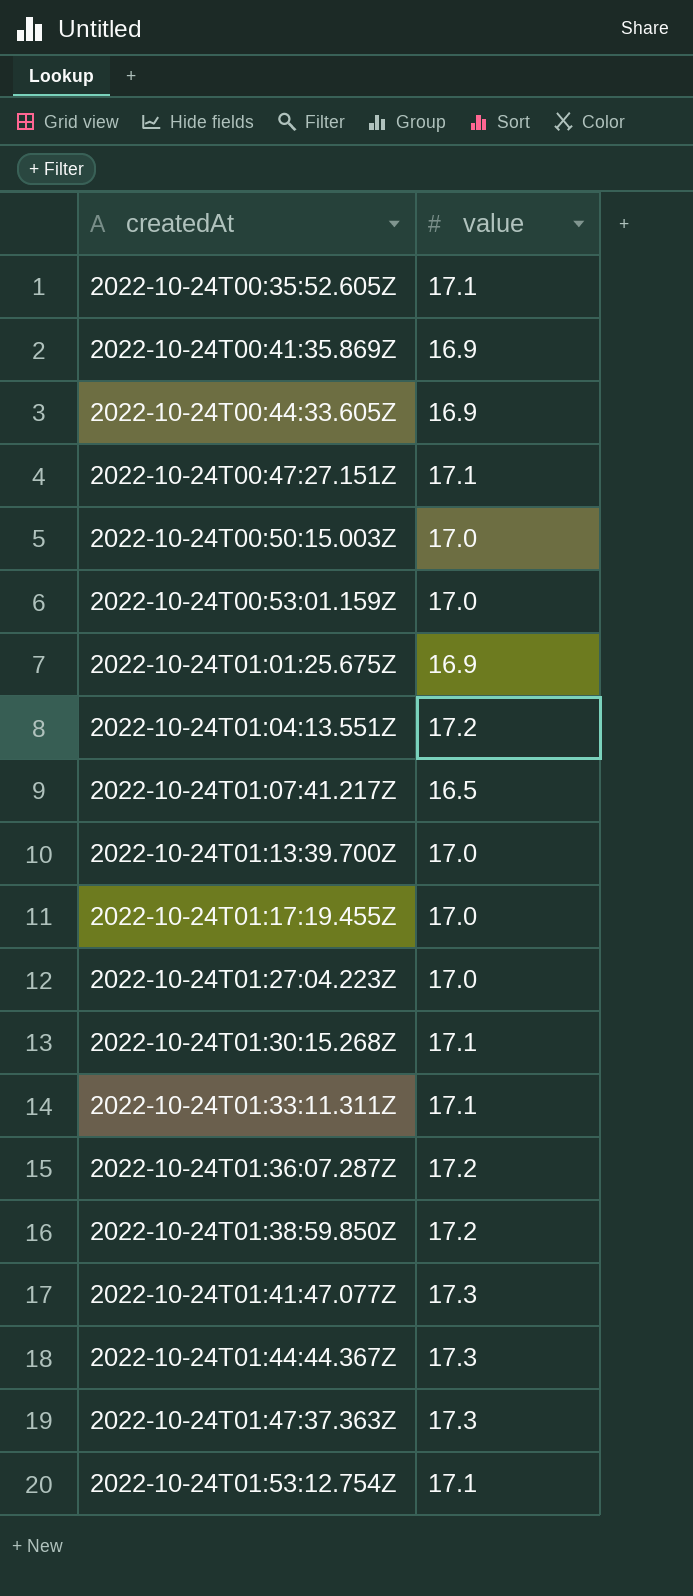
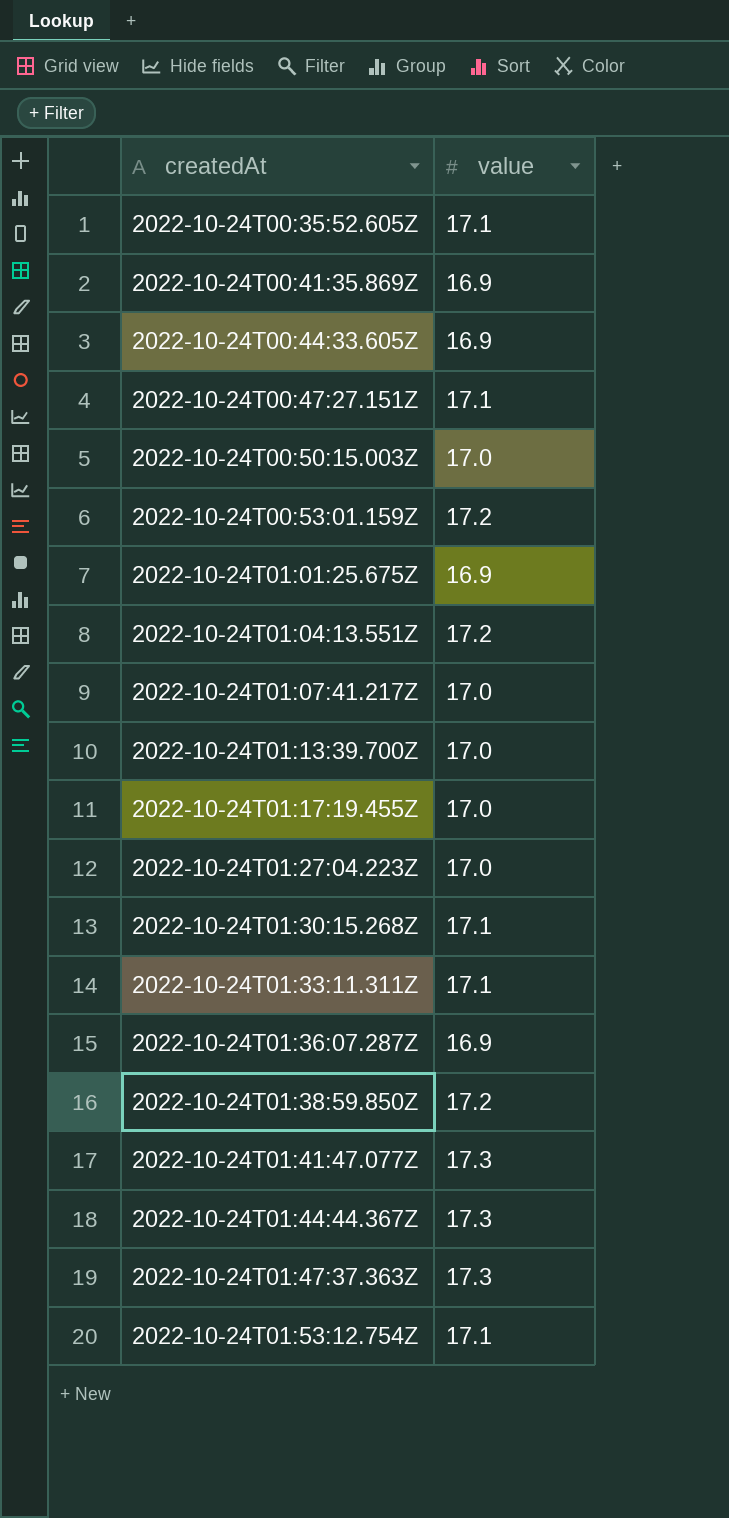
2022-10-24T00:53:01.159Z | value: 17.0 -> 17.2
2022-10-24T01:07:41.217Z | value: 16.5 -> 17.0
2022-10-24T01:36:07.287Z | value: 17.2 -> 16.9

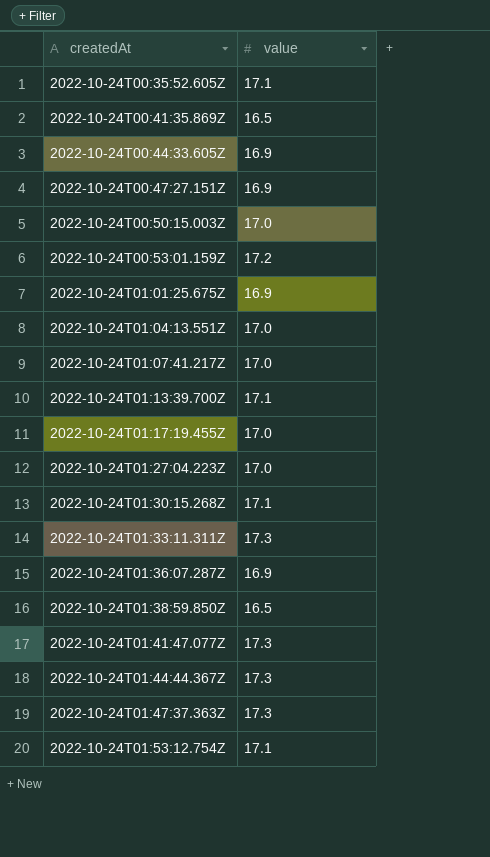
2022-10-24T00:41:35.869Z | value: 16.9 -> 16.5
2022-10-24T00:47:27.151Z | value: 17.1 -> 16.9
2022-10-24T01:04:13.551Z | value: 17.2 -> 17.0
2022-10-24T01:13:39.700Z | value: 17.0 -> 17.1
2022-10-24T01:33:11.311Z | value: 17.1 -> 17.3
2022-10-24T01:38:59.850Z | value: 17.2 -> 16.5

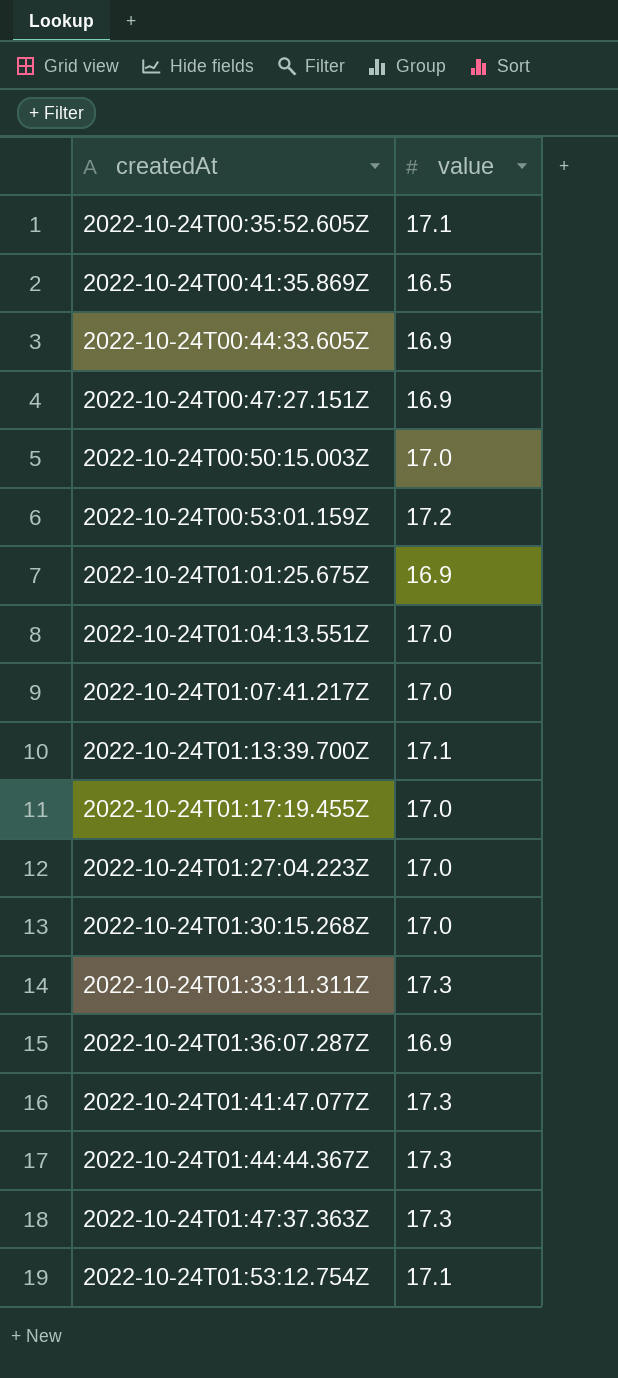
row 2022-10-24T01:38:59.850Z: 16.5 -> none
2022-10-24T01:30:15.268Z | value: 17.1 -> 17.0

